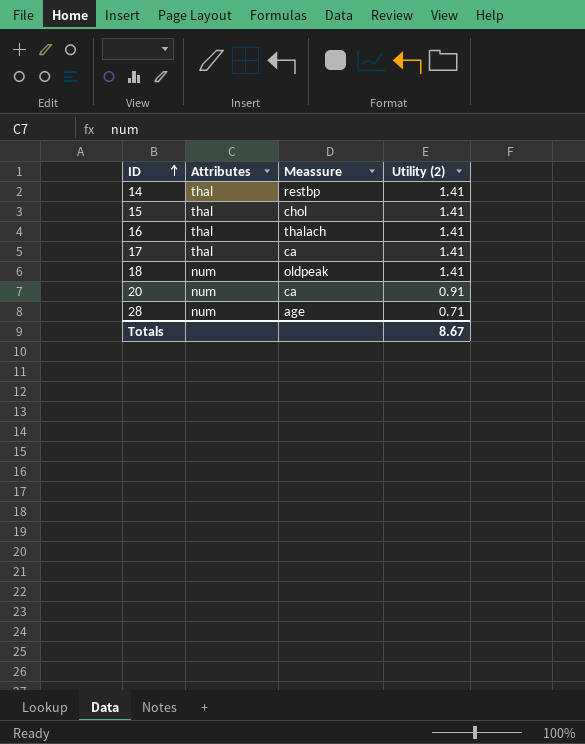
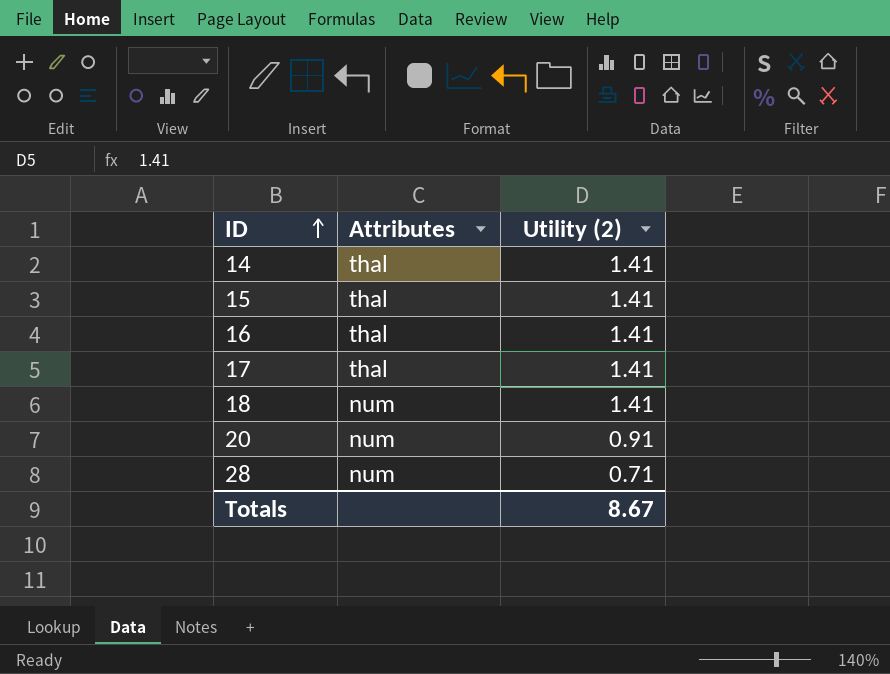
column Meassure | position: 3 -> none

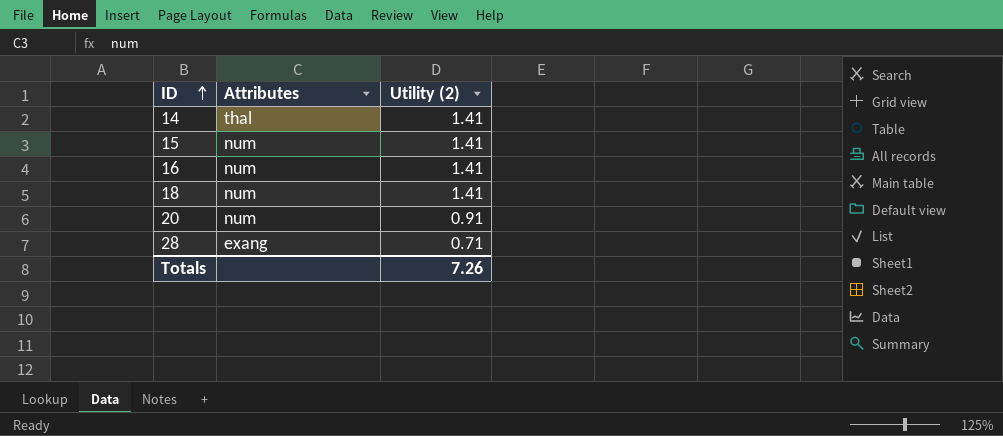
row 17: thal | 1.41 -> none
15 | Attributes: thal -> num
16 | Attributes: thal -> num
28 | Attributes: num -> exang
Totals | Utility (2): 8.67 -> 7.26

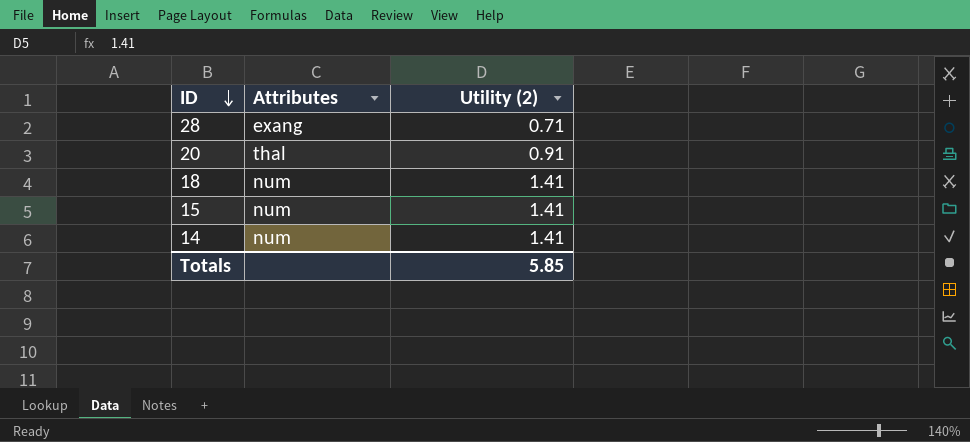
row order: ID ascending -> ID descending
row 16: num | 1.41 -> none
20 | Attributes: num -> thal
14 | Attributes: thal -> num
Totals | Utility (2): 7.26 -> 5.85

